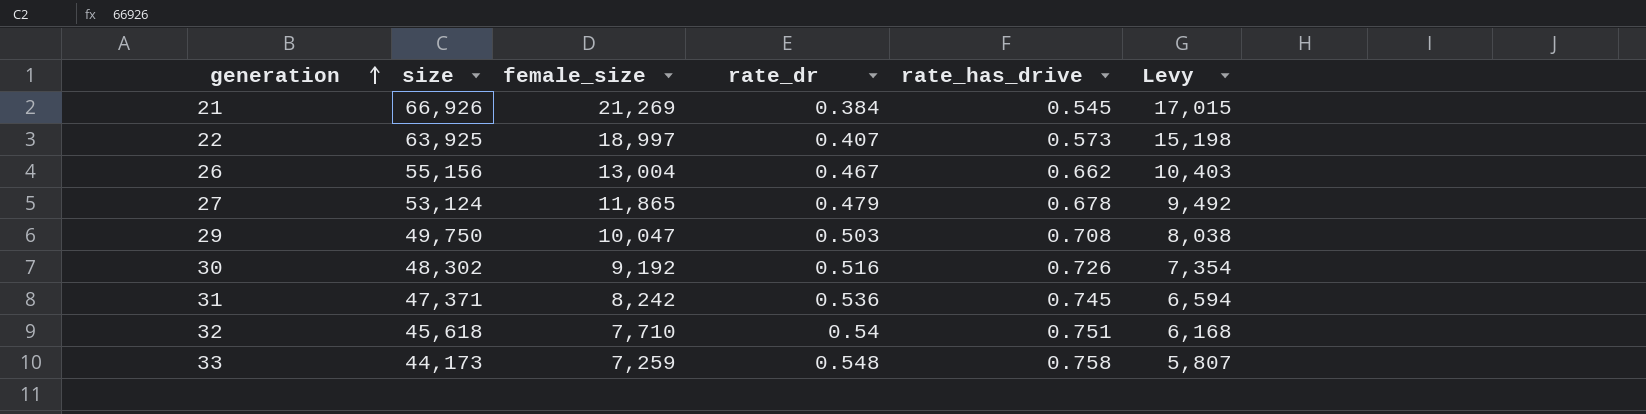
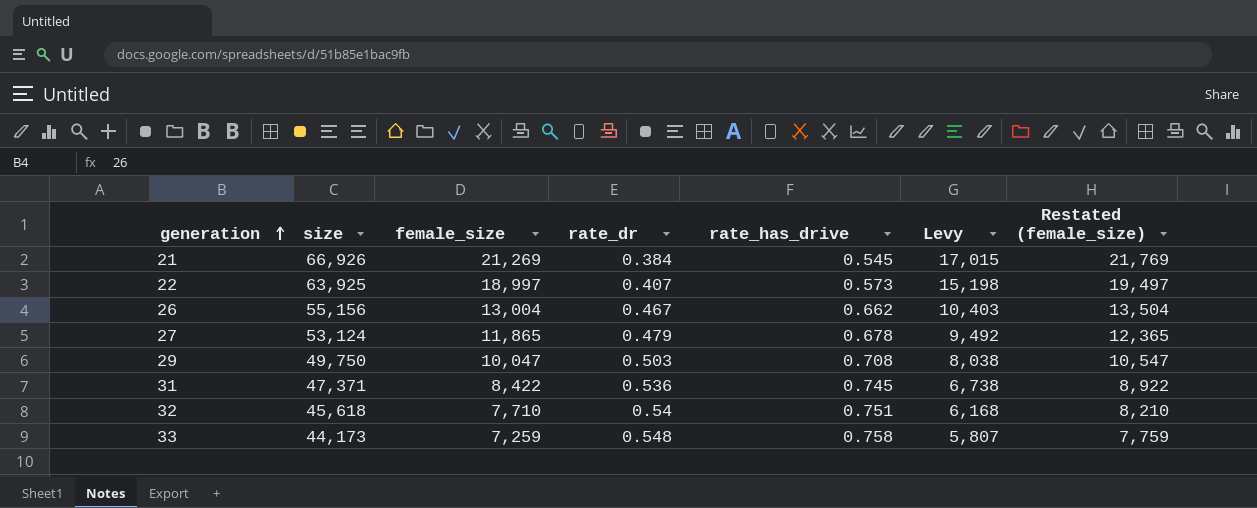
column Restated (female_size) | formula: none -> [female_size] + 500
row 30: 48,302 | 9,192 | 0.516 | 0.726 | 7,354 -> none
31 | female_size: 8,242 -> 8,422
31 | Levy: 6,594 -> 6,738

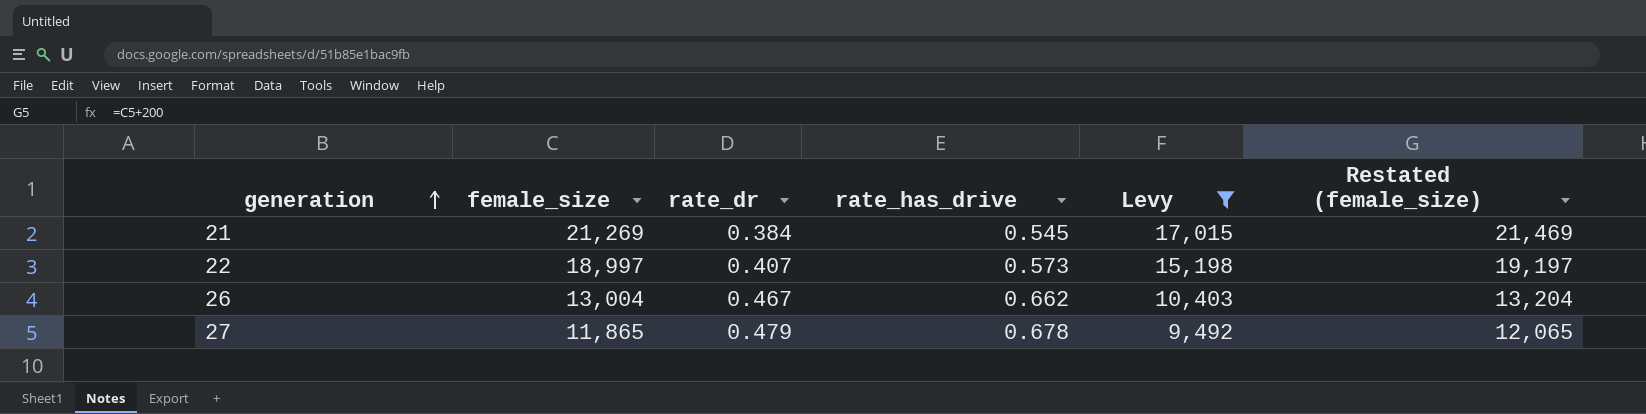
filter: none -> Levy >= 9,492
column size | position: 2 -> none
column Restated (female_size) | formula: [female_size] + 500 -> [female_size] + 200

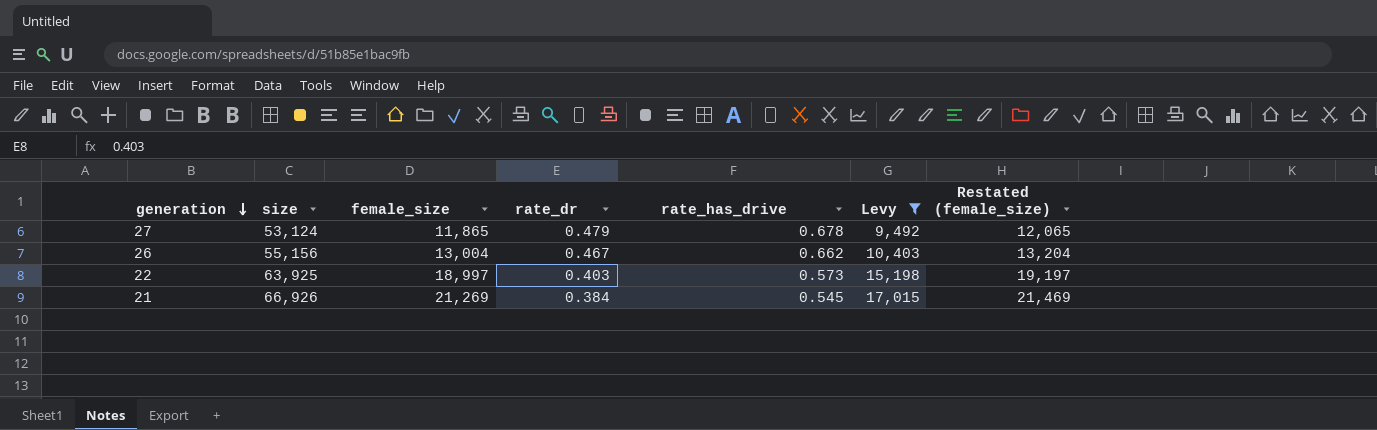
row order: generation ascending -> generation descending
column size | position: none -> 2
22 | rate_dr: 0.407 -> 0.403

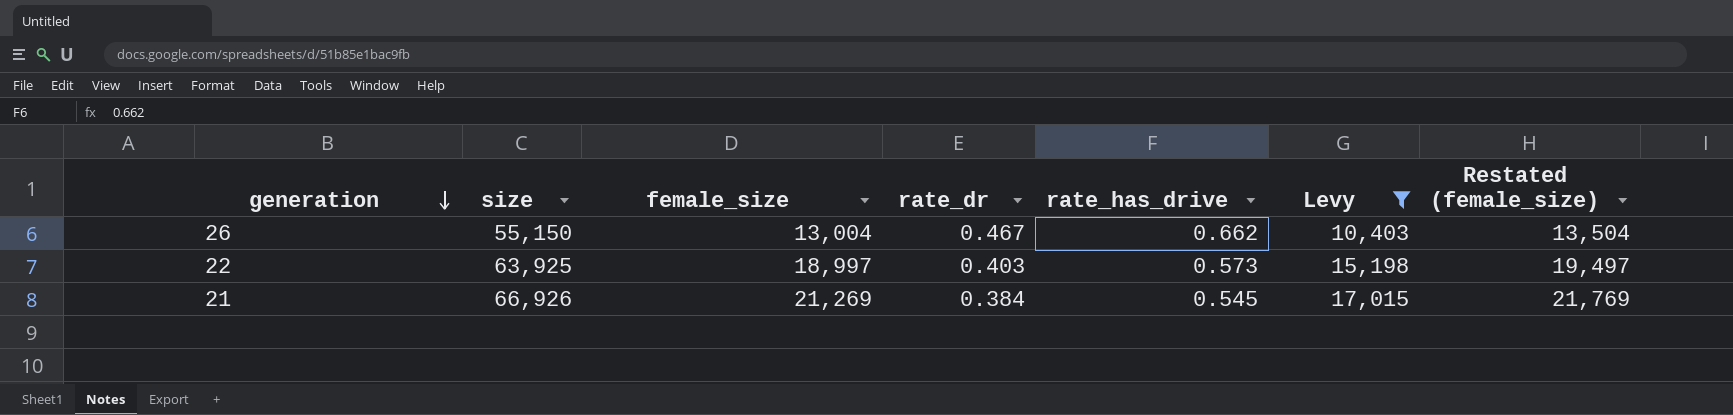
column Restated (female_size) | formula: [female_size] + 200 -> [female_size] + 500
row 27: 53,124 | 11,865 | 0.479 | 0.678 | 9,492 | 12,065 -> none
26 | size: 55,156 -> 55,150

